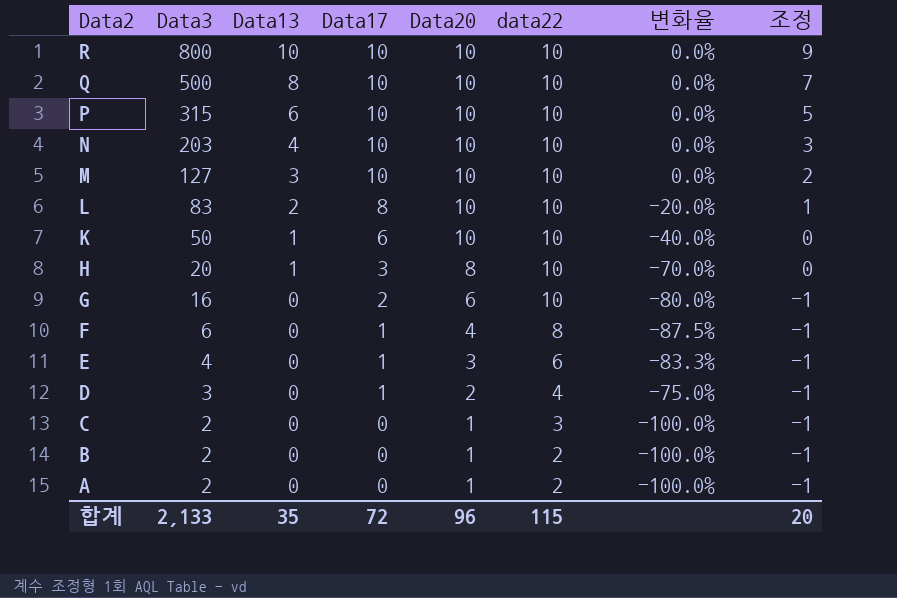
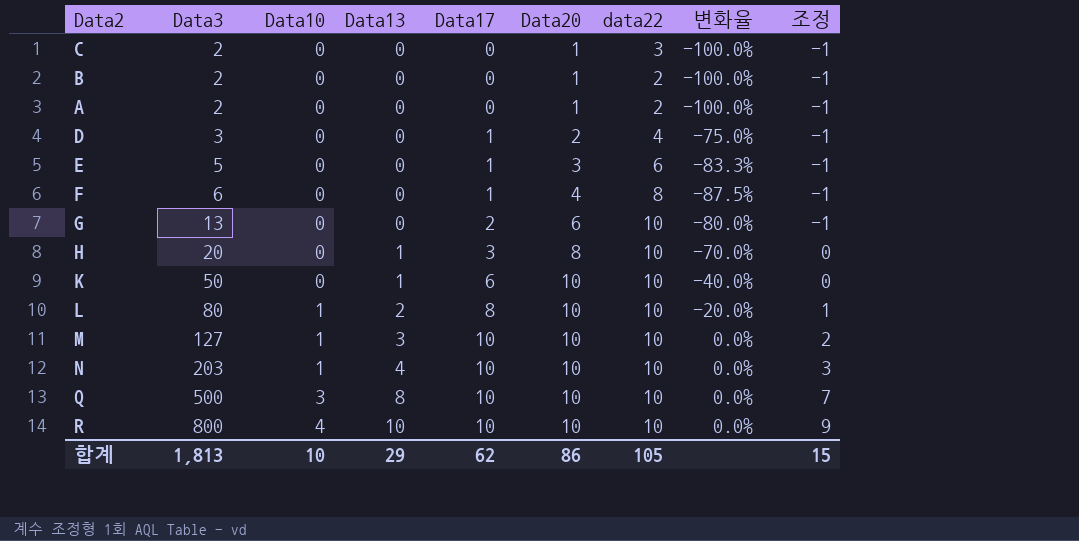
row order: Data2 descending -> Data3 ascending
column Data10 | position: none -> 3
row P: 315 | 6 | 10 | 10 | 10 | 0.0% | 5 -> none
E | Data3: 4 -> 5
G | Data3: 16 -> 13
L | Data3: 83 -> 80
합계 | Data3: 2,133 -> 1,813
합계 | Data13: 35 -> 29
합계 | Data17: 72 -> 62
합계 | Data20: 96 -> 86
합계 | data22: 115 -> 105
합계 | 조정: 20 -> 15

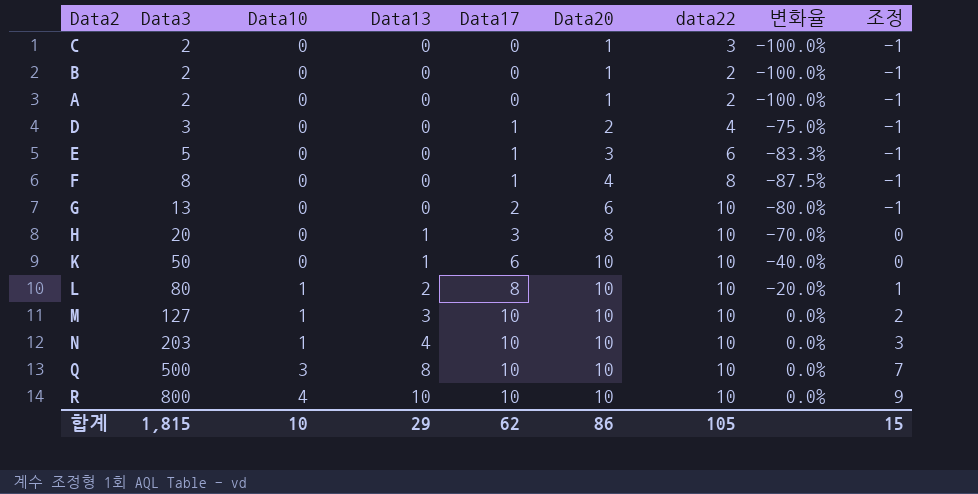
F | Data3: 6 -> 8
합계 | Data3: 1,813 -> 1,815

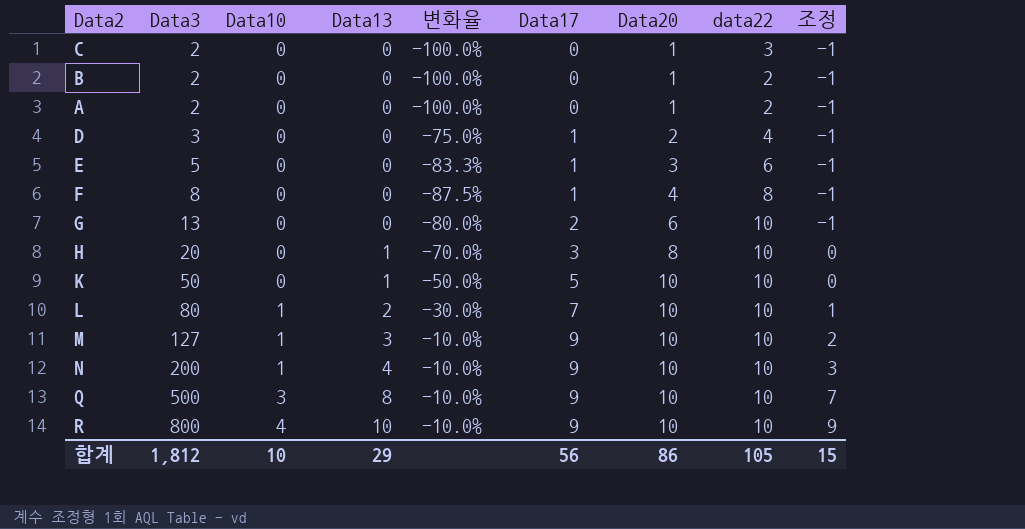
column 변화율 | position: 8 -> 5
K | 변화율: -40.0% -> -50.0%
K | Data17: 6 -> 5
L | 변화율: -20.0% -> -30.0%
L | Data17: 8 -> 7
M | 변화율: 0.0% -> -10.0%
M | Data17: 10 -> 9
N | Data3: 203 -> 200
N | 변화율: 0.0% -> -10.0%
N | Data17: 10 -> 9
Q | 변화율: 0.0% -> -10.0%
Q | Data17: 10 -> 9
R | 변화율: 0.0% -> -10.0%
R | Data17: 10 -> 9
합계 | Data3: 1,815 -> 1,812
합계 | Data17: 62 -> 56

